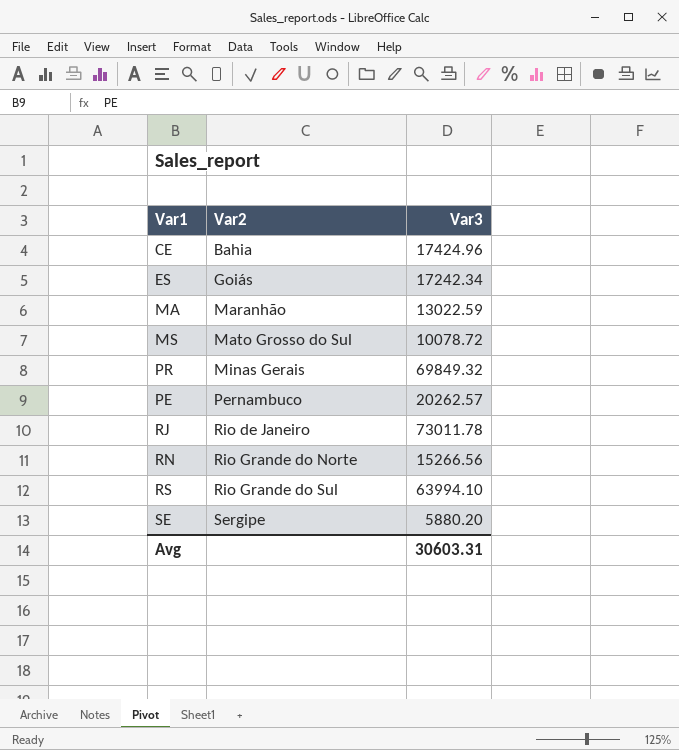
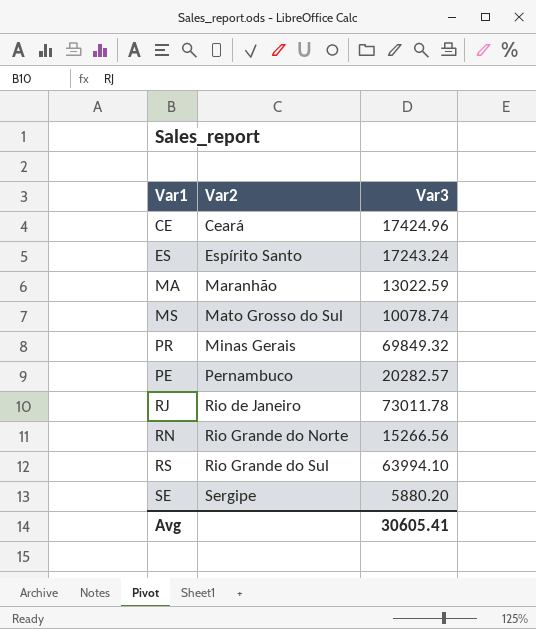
CE | Var2: Bahia -> Ceará
ES | Var2: Goiás -> Espírito Santo
ES | Var3: 17242.34 -> 17243.24
MS | Var3: 10078.72 -> 10078.74
PE | Var3: 20262.57 -> 20282.57
Avg | Var3: 30603.31 -> 30605.41

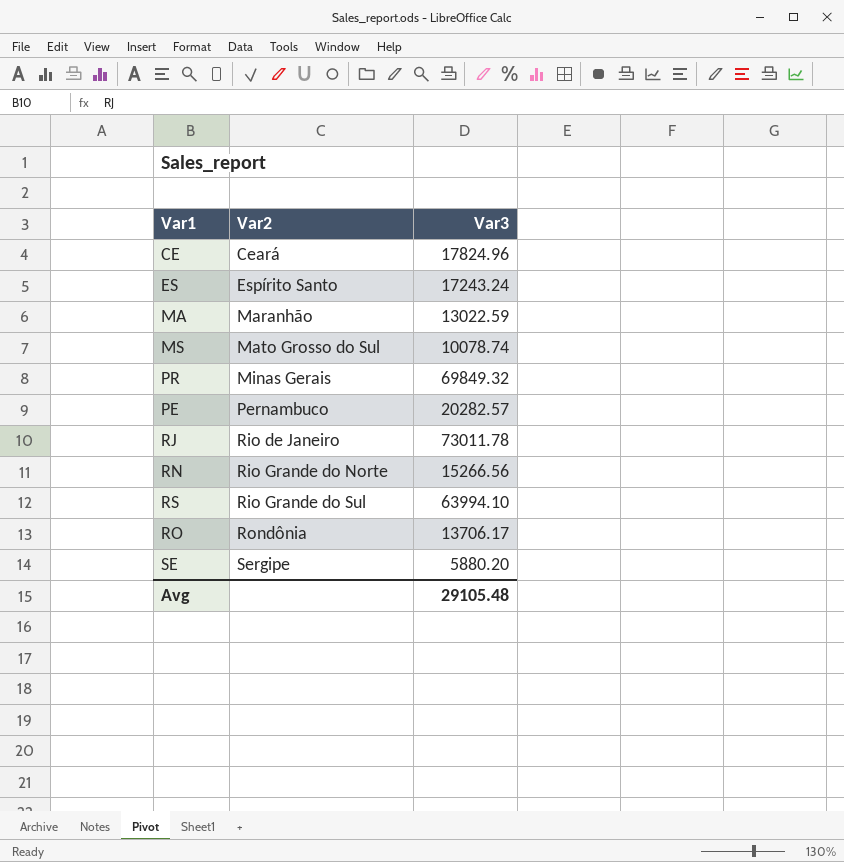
CE | Var3: 17424.96 -> 17824.96
row RO: none -> Rondônia | 13706.17
Avg | Var3: 30605.41 -> 29105.48

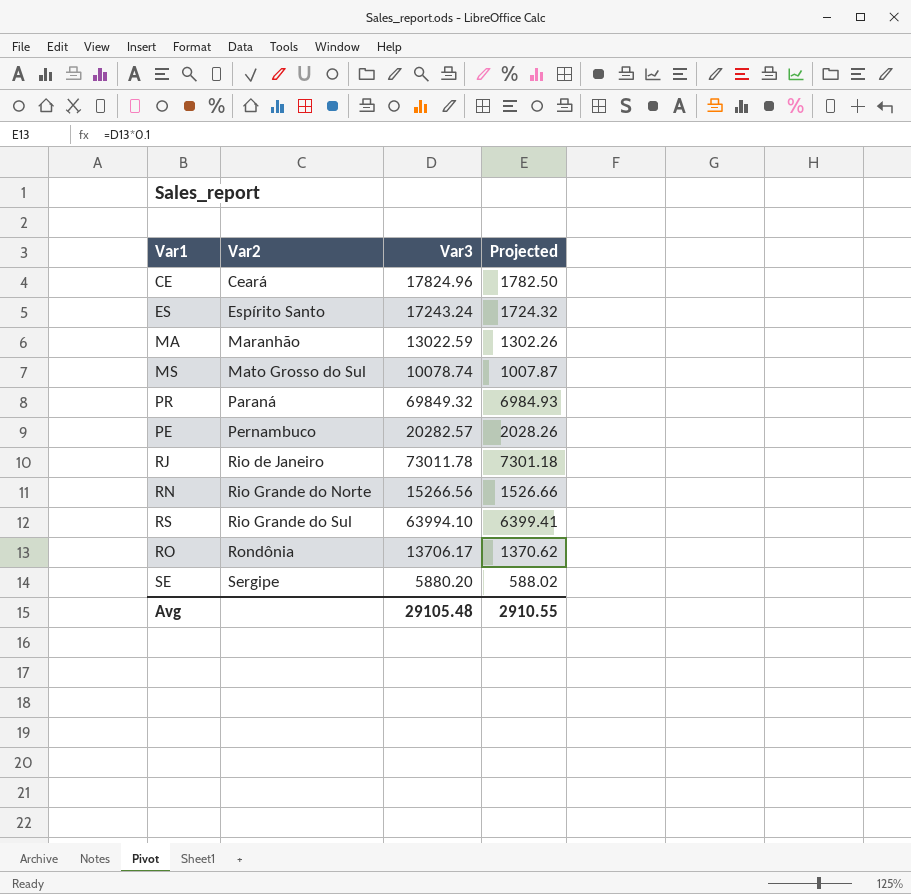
column Projected | formula: none -> [Var3] * 0.1
PR | Var2: Minas Gerais -> Paraná

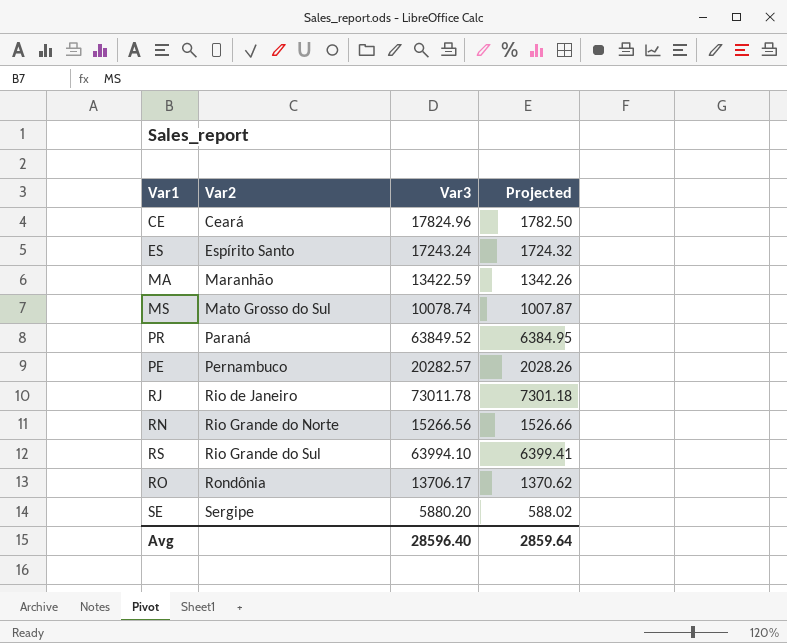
MA | Var3: 13022.59 -> 13422.59
MA | Projected: 1302.26 -> 1342.26
PR | Var3: 69849.32 -> 63849.52
PR | Projected: 6984.93 -> 6384.95
Avg | Var3: 29105.48 -> 28596.40
Avg | Projected: 2910.55 -> 2859.64

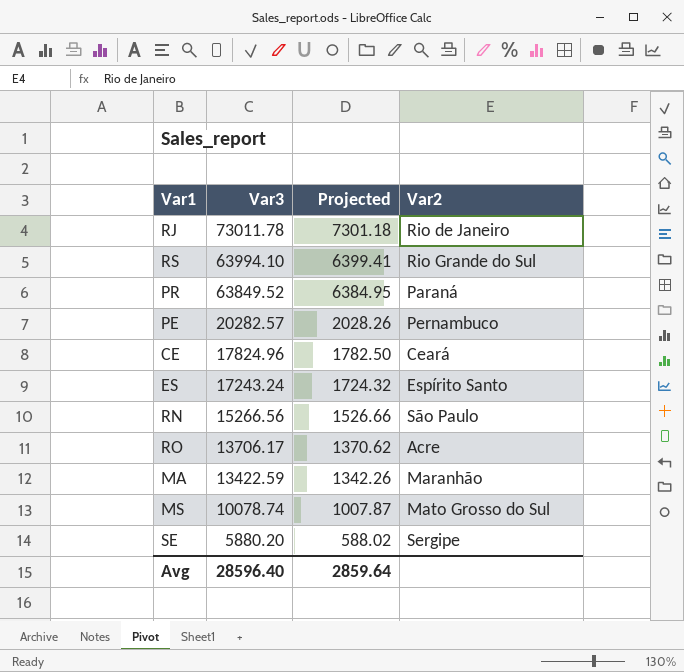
row order: Var2 ascending -> Var3 descending
column Var2 | position: 2 -> 4
RN | Var2: Rio Grande do Norte -> São Paulo
RO | Var2: Rondônia -> Acre

